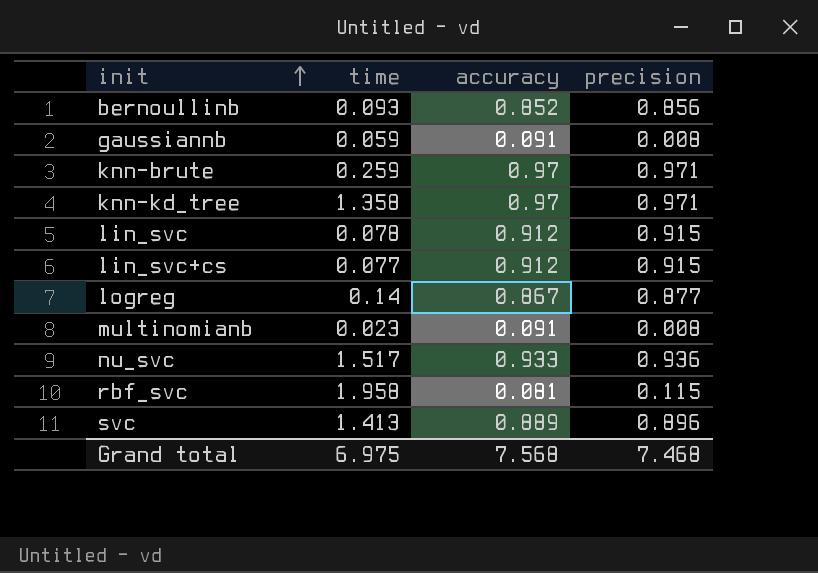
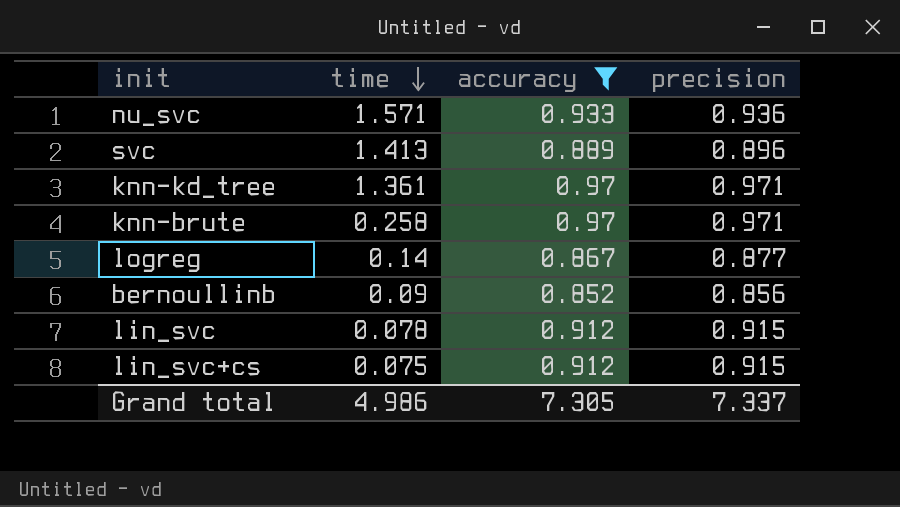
filter: none -> accuracy >= 0.852
row order: init ascending -> time descending
nu_svc | time: 1.517 -> 1.571
knn-kd_tree | time: 1.358 -> 1.361
knn-brute | time: 0.259 -> 0.258
bernoullinb | time: 0.093 -> 0.09
lin_svc+cs | time: 0.077 -> 0.075
Grand total | time: 6.975 -> 4.986
Grand total | accuracy: 7.568 -> 7.305
Grand total | precision: 7.468 -> 7.337

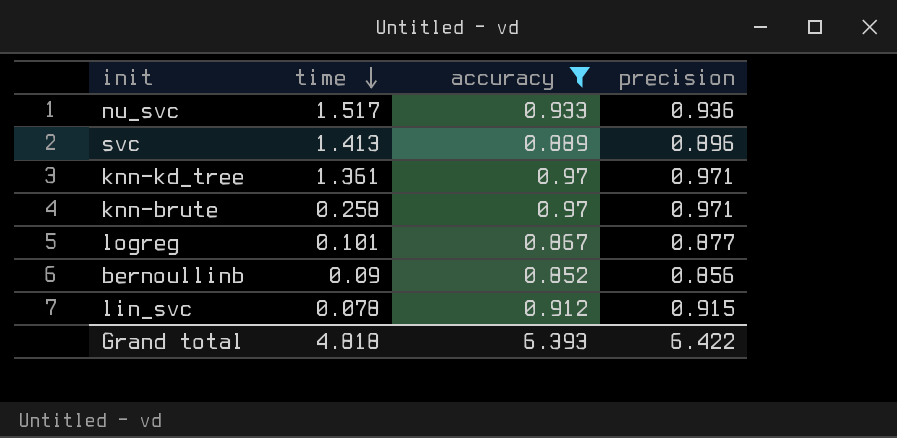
row lin_svc+cs: 0.075 | 0.912 | 0.915 -> none
nu_svc | time: 1.571 -> 1.517
logreg | time: 0.14 -> 0.101
Grand total | time: 4.986 -> 4.818
Grand total | accuracy: 7.305 -> 6.393
Grand total | precision: 7.337 -> 6.422

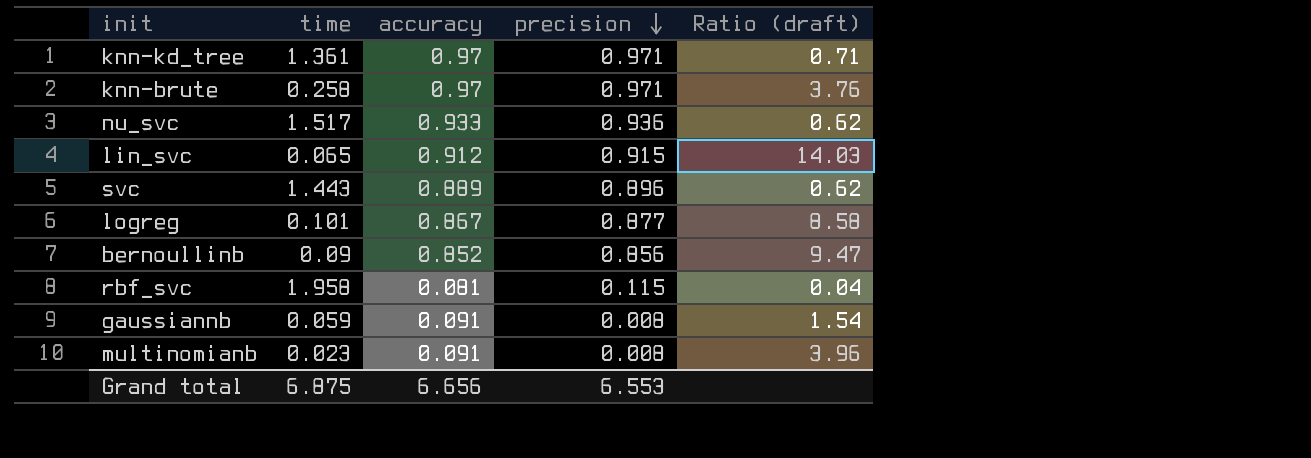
filter: accuracy >= 0.852 -> none
row order: time descending -> precision descending
column Ratio (draft) | formula: none -> [accuracy] / [time]
lin_svc | time: 0.078 -> 0.065
svc | time: 1.413 -> 1.443
Grand total | time: 4.818 -> 6.875
Grand total | accuracy: 6.393 -> 6.656
Grand total | precision: 6.422 -> 6.553

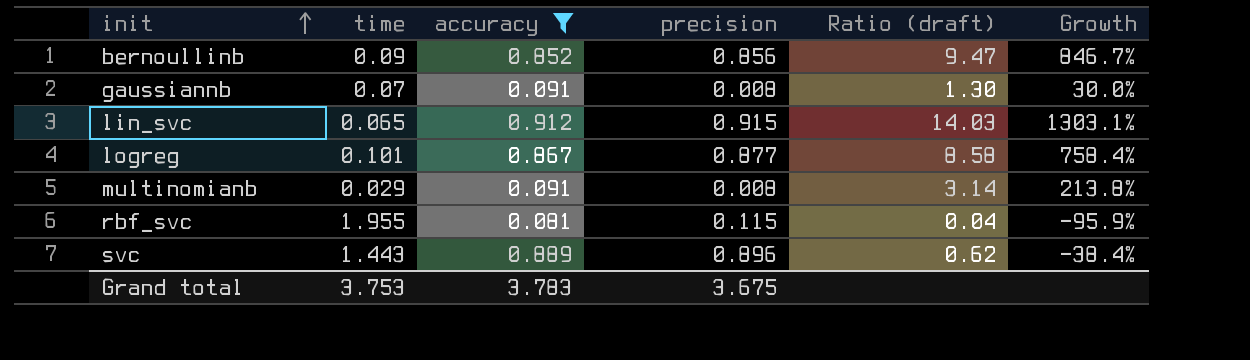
filter: none -> accuracy <= 0.912
row order: precision descending -> init ascending
column Growth | formula: none -> ([accuracy] - [time]) / [time]
gaussiannb | time: 0.059 -> 0.07
gaussiannb | Ratio (draft): 1.54 -> 1.30
multinomianb | time: 0.023 -> 0.029
multinomianb | Ratio (draft): 3.96 -> 3.14
rbf_svc | time: 1.958 -> 1.955
Grand total | time: 6.875 -> 3.753
Grand total | accuracy: 6.656 -> 3.783
Grand total | precision: 6.553 -> 3.675

